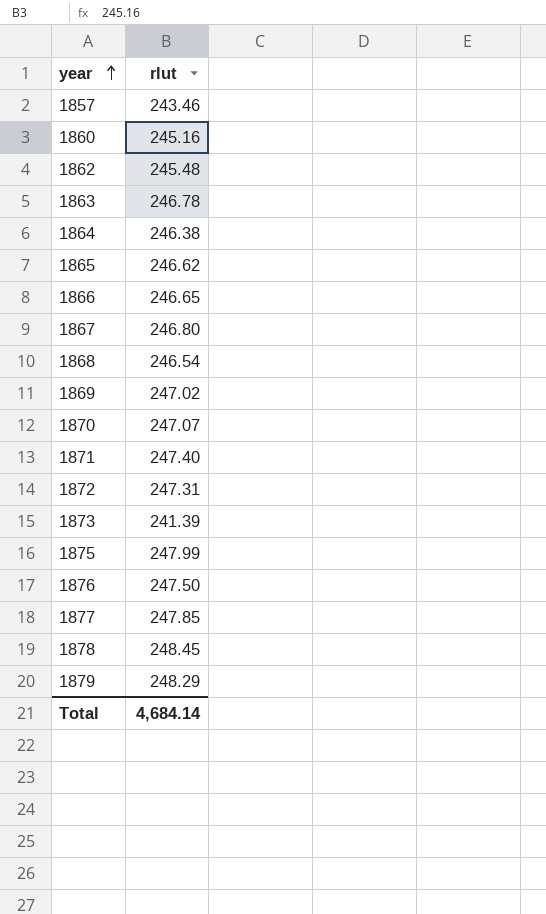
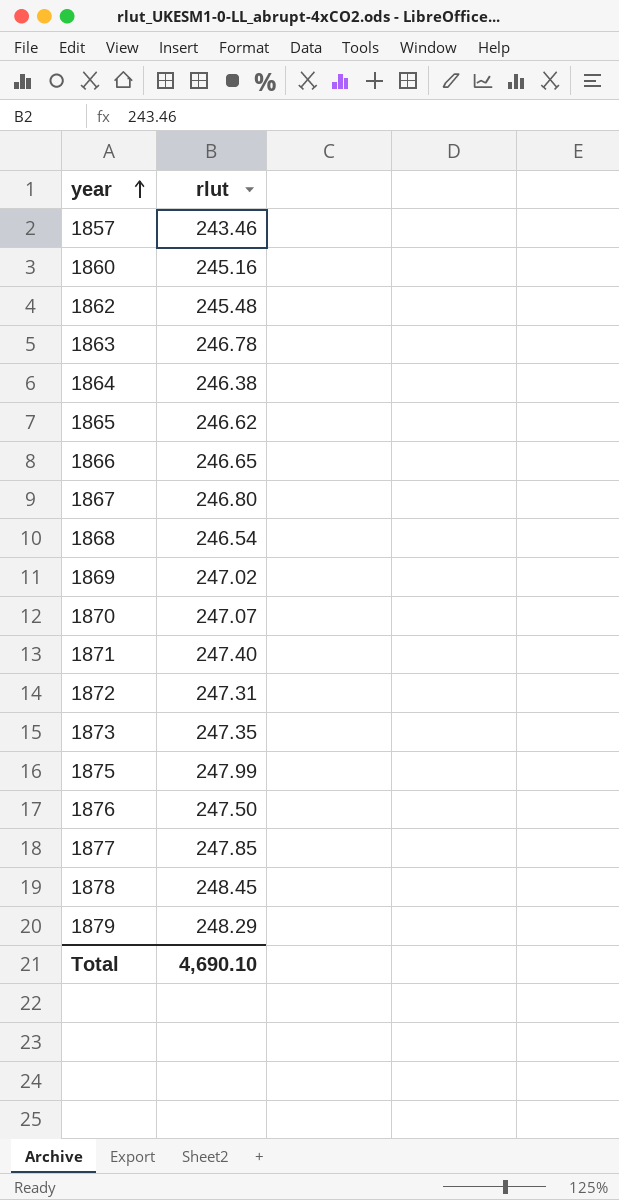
1873 | rlut: 241.39 -> 247.35
Total | rlut: 4,684.14 -> 4,690.10

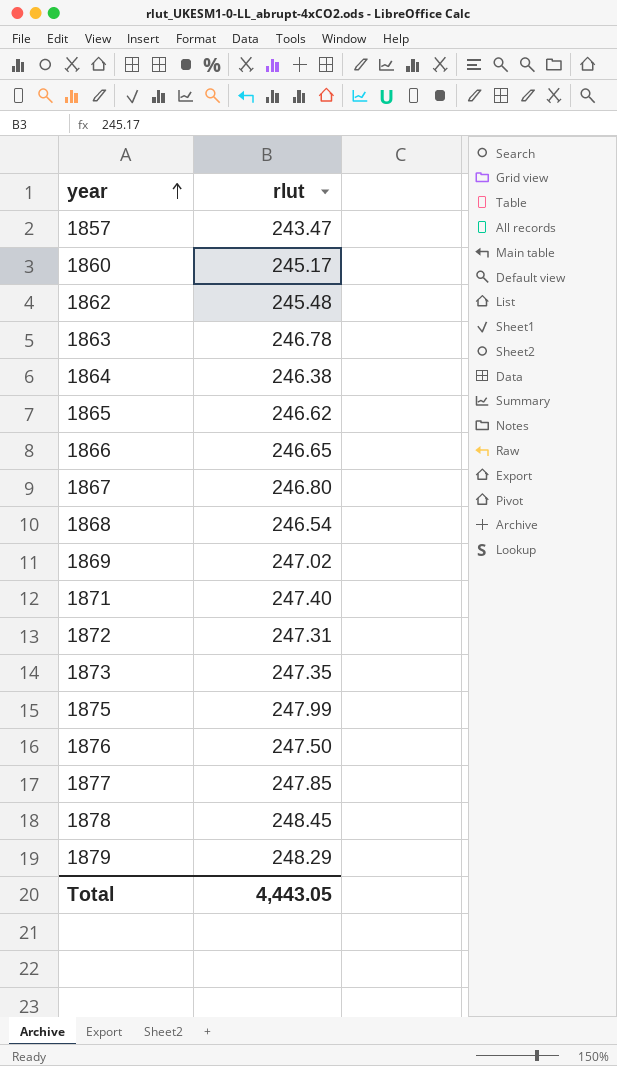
row 1870: 247.07 -> none
1857 | rlut: 243.46 -> 243.47
1860 | rlut: 245.16 -> 245.17
Total | rlut: 4,690.10 -> 4,443.05

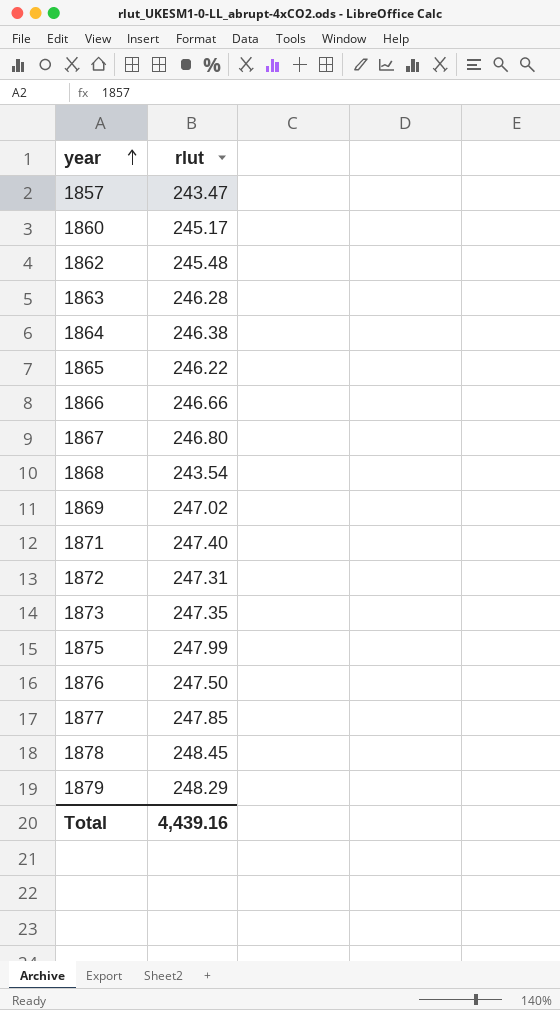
1863 | rlut: 246.78 -> 246.28
1865 | rlut: 246.62 -> 246.22
1866 | rlut: 246.65 -> 246.66
1868 | rlut: 246.54 -> 243.54
Total | rlut: 4,443.05 -> 4,439.16

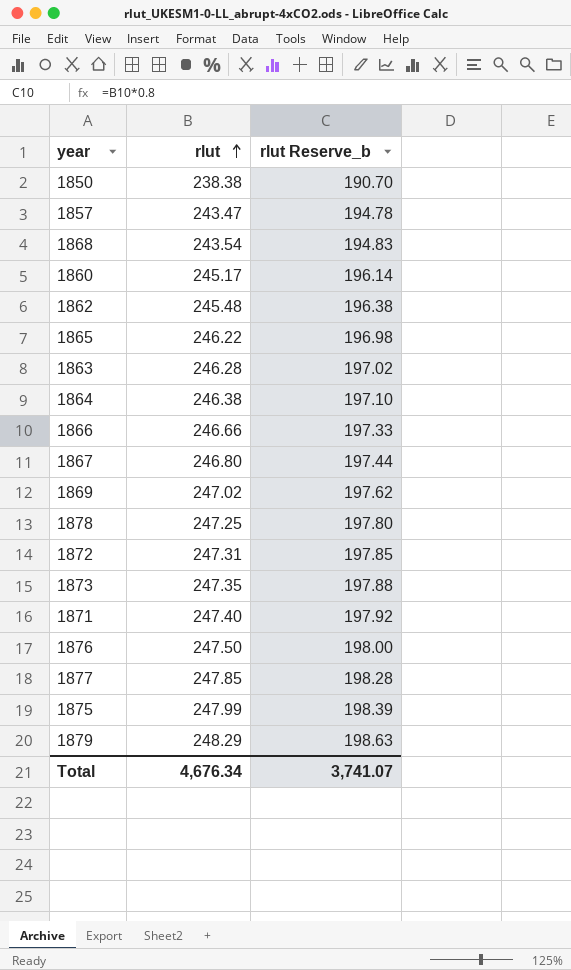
row order: year ascending -> rlut ascending
column rlut Reserve_b | formula: none -> [rlut] * 0.8
row 1850: none -> 238.38 | 190.70
1878 | rlut: 248.45 -> 247.25
Total | rlut: 4,439.16 -> 4,676.34

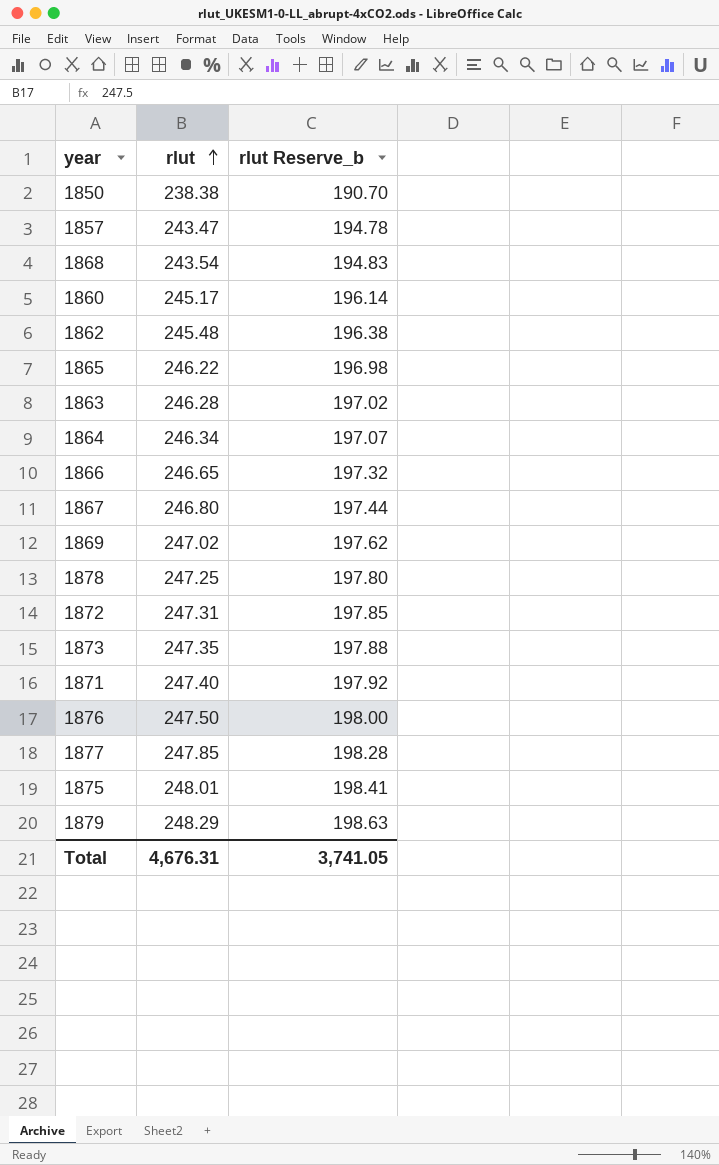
1864 | rlut: 246.38 -> 246.34
1864 | rlut Reserve_b: 197.10 -> 197.07
1866 | rlut: 246.66 -> 246.65
1866 | rlut Reserve_b: 197.33 -> 197.32
1875 | rlut: 247.99 -> 248.01
1875 | rlut Reserve_b: 198.39 -> 198.41
Total | rlut: 4,676.34 -> 4,676.31
Total | rlut Reserve_b: 3,741.07 -> 3,741.05

